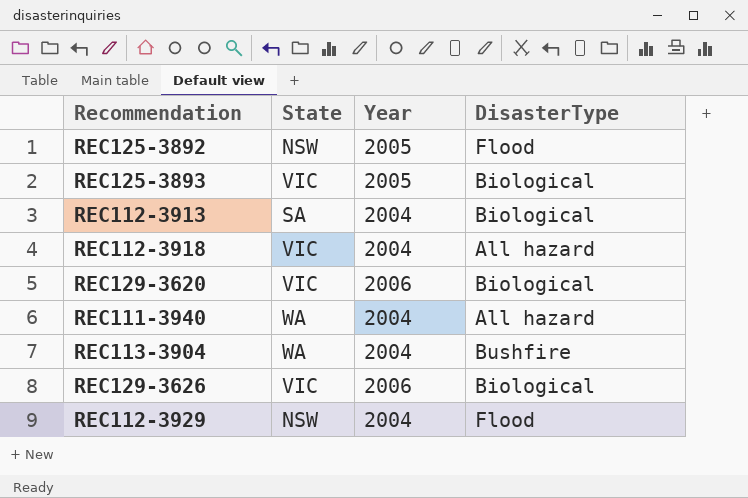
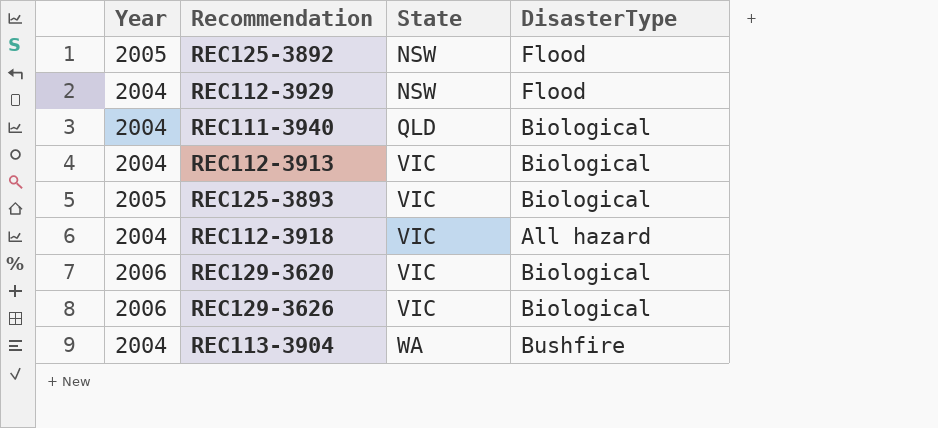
row order: none -> State ascending
column Year | position: 3 -> 1
REC111-3940 | State: WA -> QLD
REC111-3940 | DisasterType: All hazard -> Biological
REC112-3913 | State: SA -> VIC

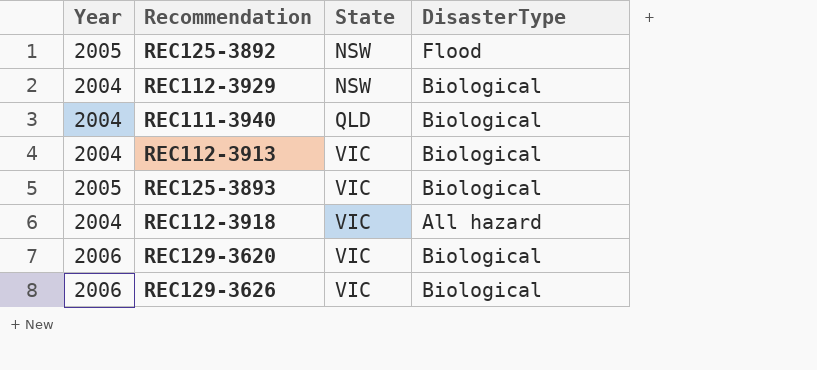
row REC113-3904: 2004 | WA | Bushfire -> none
REC112-3929 | DisasterType: Flood -> Biological

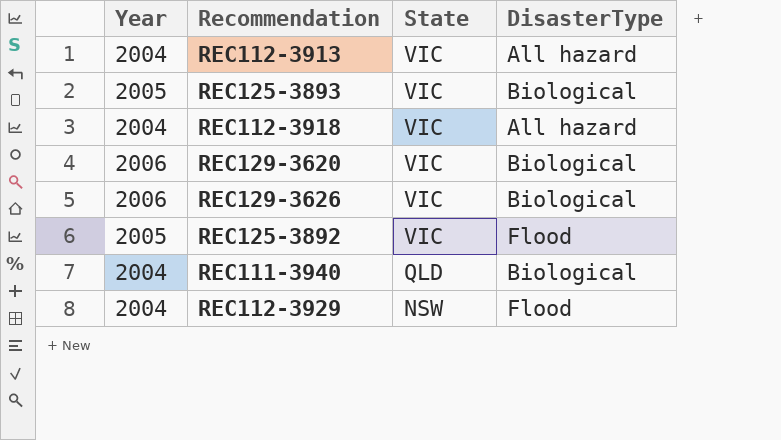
row order: State ascending -> State descending
REC112-3913 | DisasterType: Biological -> All hazard
REC125-3892 | State: NSW -> VIC
REC112-3929 | DisasterType: Biological -> Flood

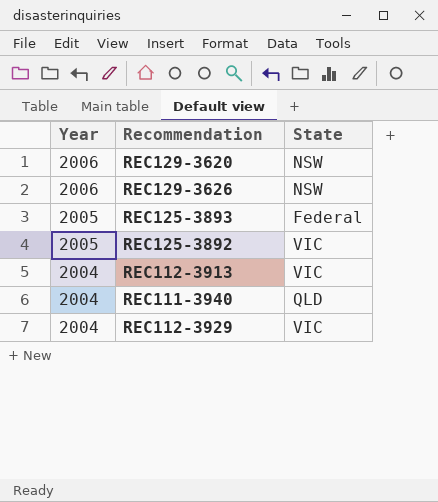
row order: State descending -> Year descending
column DisasterType | position: 4 -> none
row REC112-3918: 2004 | VIC | All hazard -> none
REC129-3620 | State: VIC -> NSW
REC129-3626 | State: VIC -> NSW
REC125-3893 | State: VIC -> Federal
REC112-3929 | State: NSW -> VIC

